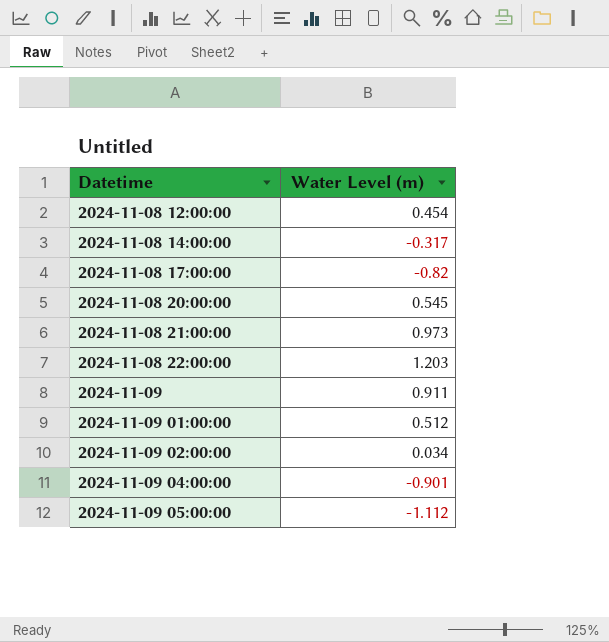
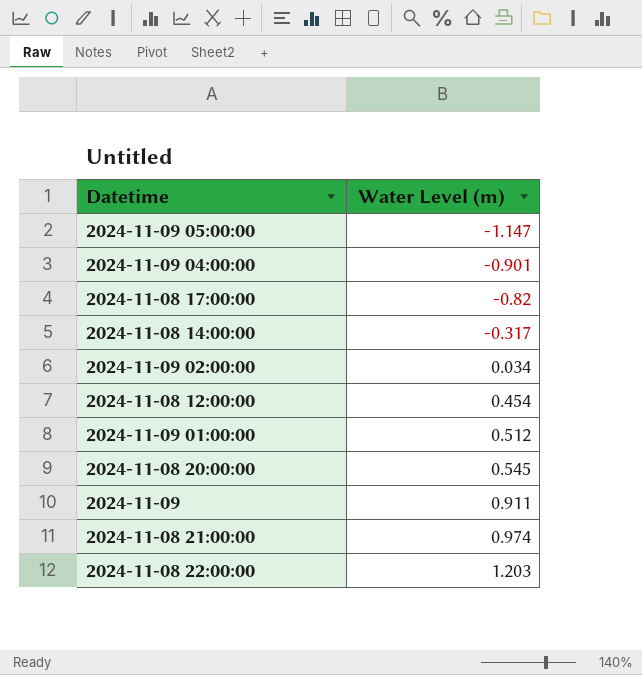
row order: Datetime ascending -> Water Level (m) ascending
2024-11-09 05:00:00 | Water Level (m): -1.112 -> -1.147
2024-11-08 21:00:00 | Water Level (m): 0.973 -> 0.974

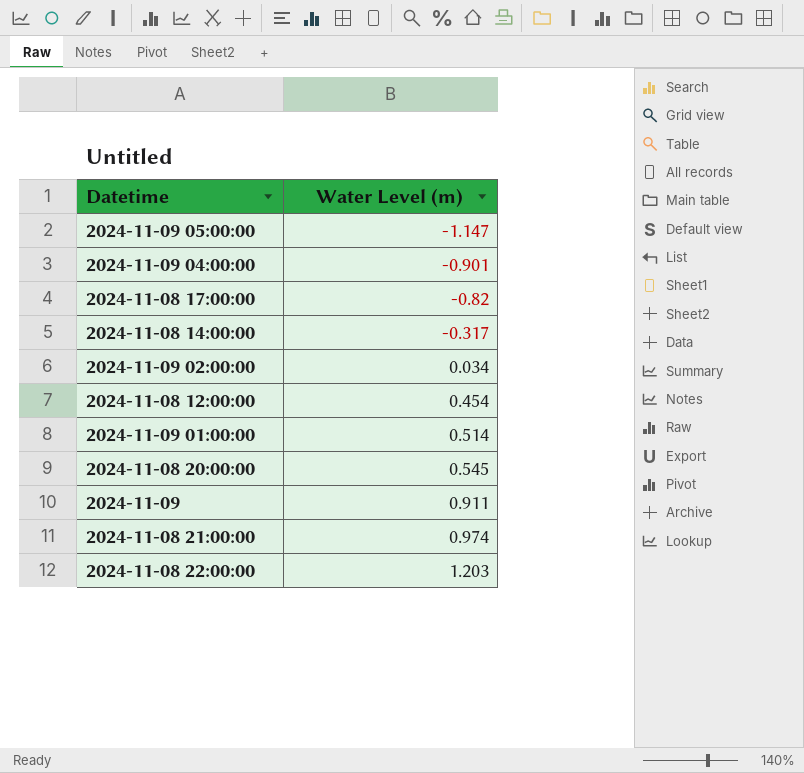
2024-11-09 01:00:00 | Water Level (m): 0.512 -> 0.514

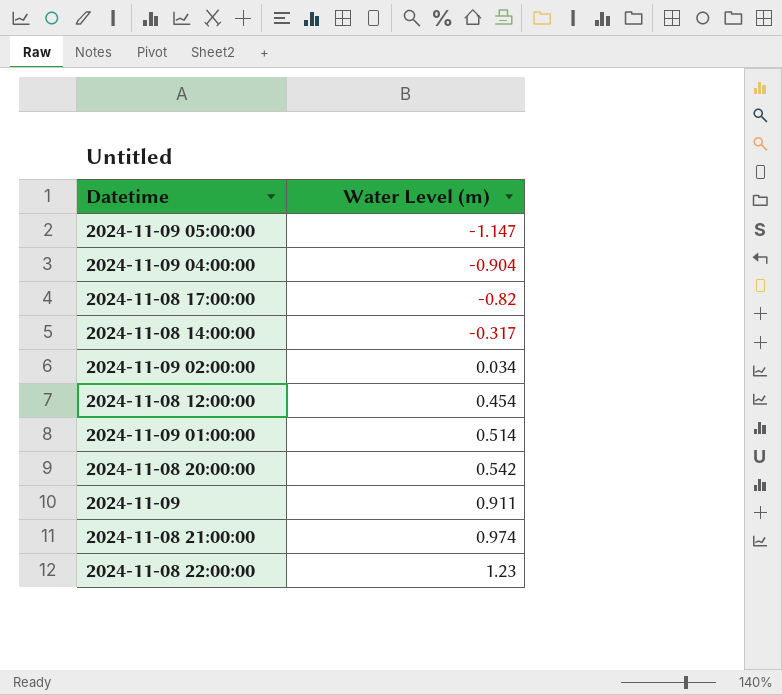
2024-11-09 04:00:00 | Water Level (m): -0.901 -> -0.904
2024-11-08 20:00:00 | Water Level (m): 0.545 -> 0.542
2024-11-08 22:00:00 | Water Level (m): 1.203 -> 1.23

